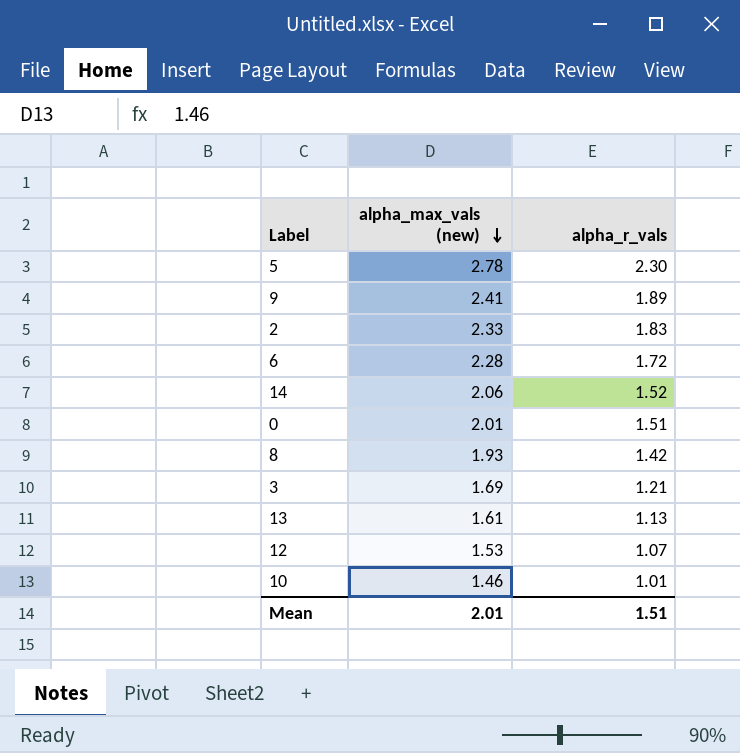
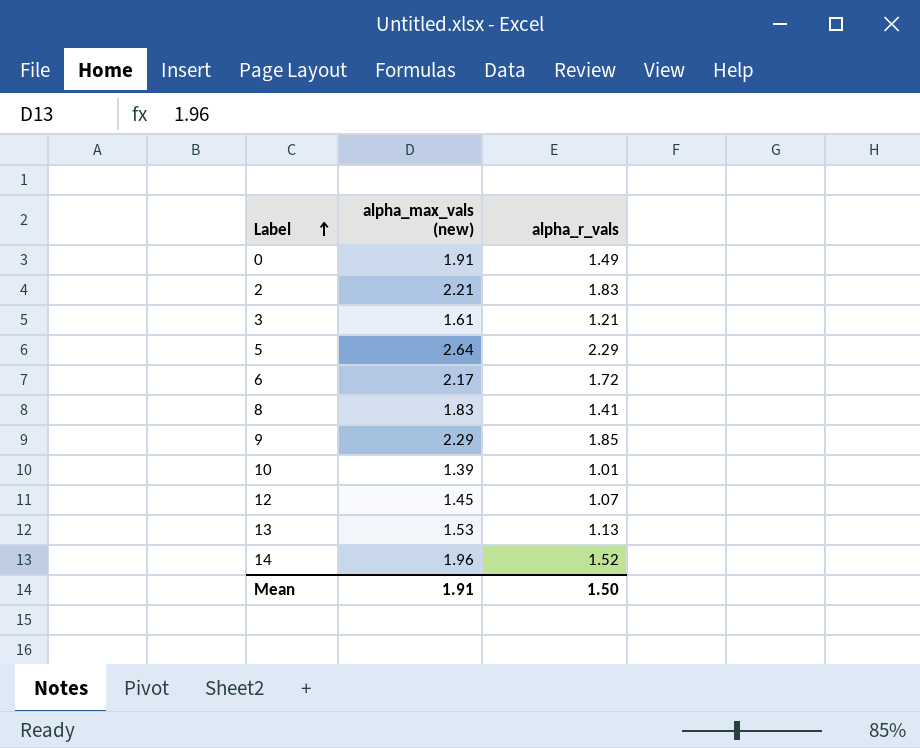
row order: alpha_max_vals (new) descending -> Label ascending
0 | alpha_max_vals (new): 2.01 -> 1.91
0 | alpha_r_vals: 1.51 -> 1.49
2 | alpha_max_vals (new): 2.33 -> 2.21
3 | alpha_max_vals (new): 1.69 -> 1.61
5 | alpha_max_vals (new): 2.78 -> 2.64
5 | alpha_r_vals: 2.30 -> 2.29
6 | alpha_max_vals (new): 2.28 -> 2.17
8 | alpha_max_vals (new): 1.93 -> 1.83
8 | alpha_r_vals: 1.42 -> 1.41
9 | alpha_max_vals (new): 2.41 -> 2.29
9 | alpha_r_vals: 1.89 -> 1.85
10 | alpha_max_vals (new): 1.46 -> 1.39
12 | alpha_max_vals (new): 1.53 -> 1.45
13 | alpha_max_vals (new): 1.61 -> 1.53
14 | alpha_max_vals (new): 2.06 -> 1.96
Mean | alpha_max_vals (new): 2.01 -> 1.91
Mean | alpha_r_vals: 1.51 -> 1.50

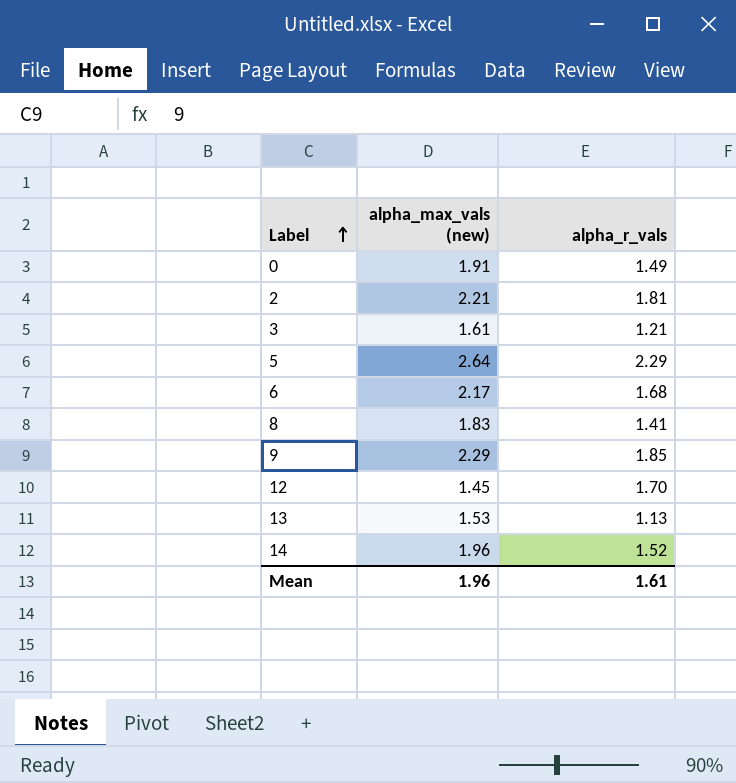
row 10: 1.39 | 1.01 -> none
2 | alpha_r_vals: 1.83 -> 1.81
6 | alpha_r_vals: 1.72 -> 1.68
12 | alpha_r_vals: 1.07 -> 1.70
Mean | alpha_max_vals (new): 1.91 -> 1.96
Mean | alpha_r_vals: 1.50 -> 1.61

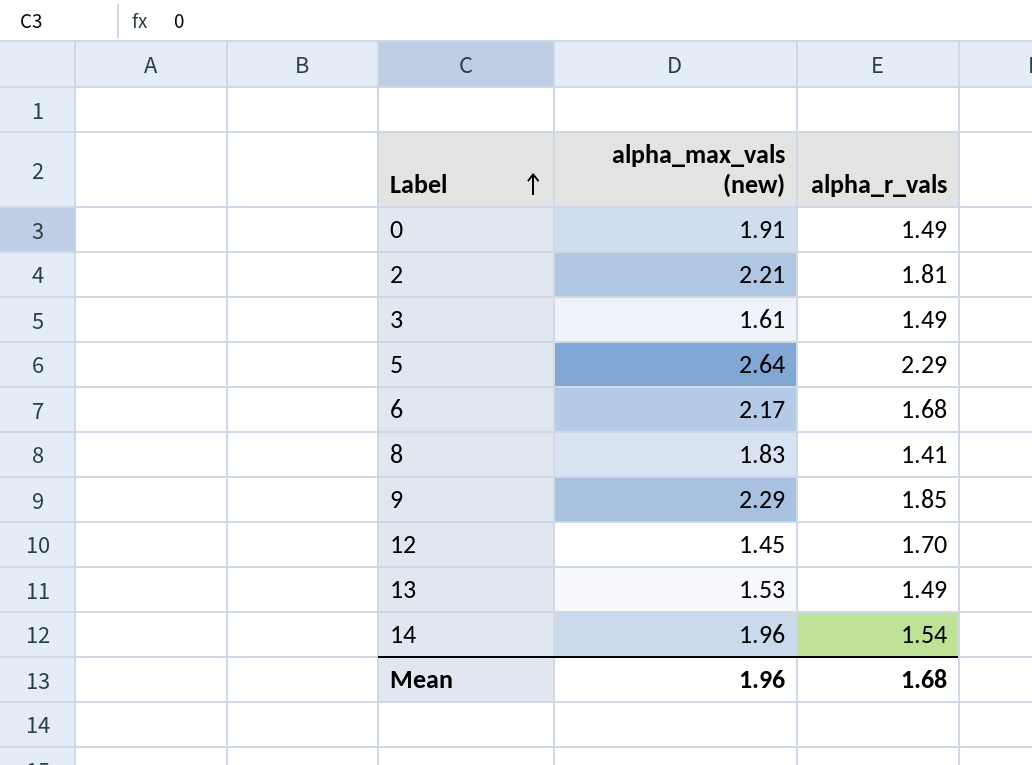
3 | alpha_r_vals: 1.21 -> 1.49
13 | alpha_r_vals: 1.13 -> 1.49
14 | alpha_r_vals: 1.52 -> 1.54
Mean | alpha_r_vals: 1.61 -> 1.68

